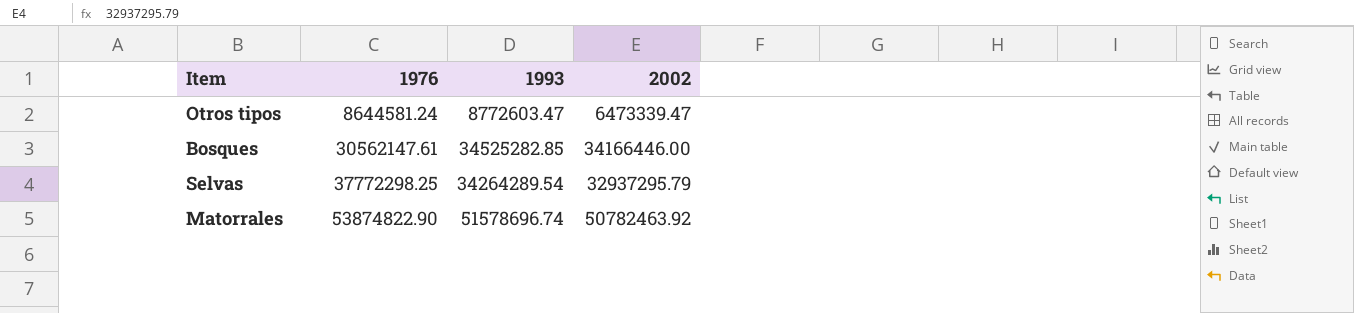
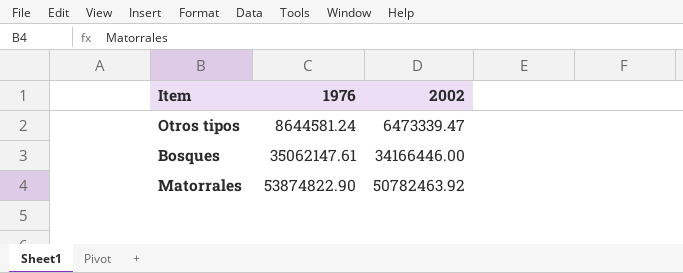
column 1993 | position: 3 -> none
row Selvas: 37772298.25 | 34264289.54 | 32937295.79 -> none
Bosques | 1976: 30562147.61 -> 35062147.61

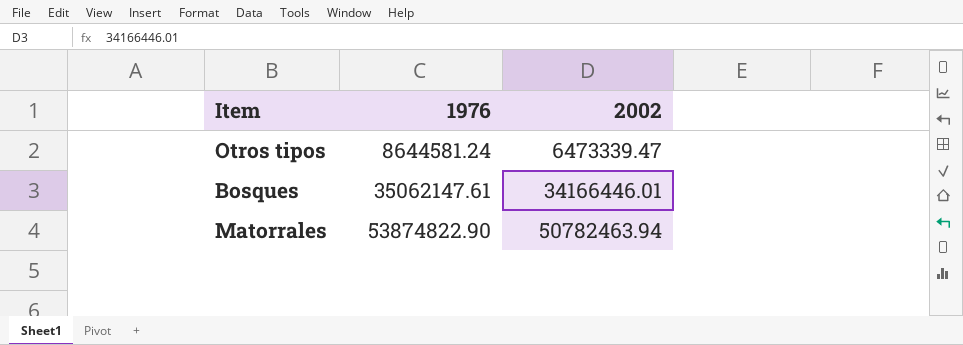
Bosques | 2002: 34166446.00 -> 34166446.01
Matorrales | 2002: 50782463.92 -> 50782463.94

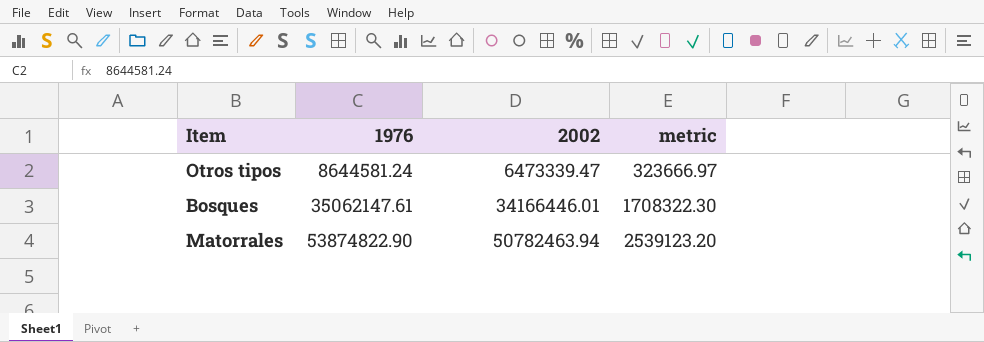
column metric | formula: none -> [2002] * 0.05

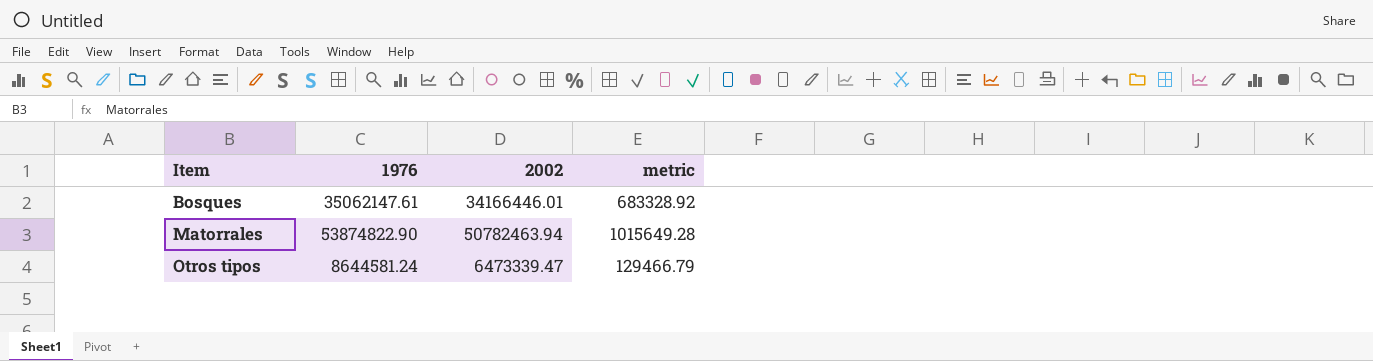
row order: 1976 ascending -> Item ascending
column metric | formula: [2002] * 0.05 -> [2002] * 0.02

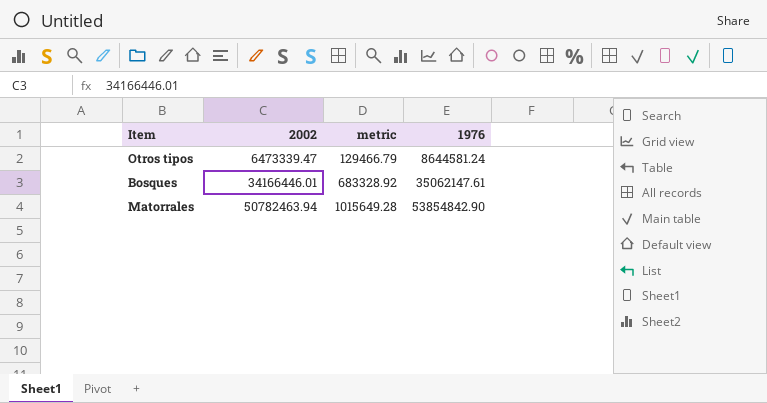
row order: Item ascending -> 2002 ascending
column 1976 | position: 2 -> 4
Matorrales | 1976: 53874822.90 -> 53854842.90

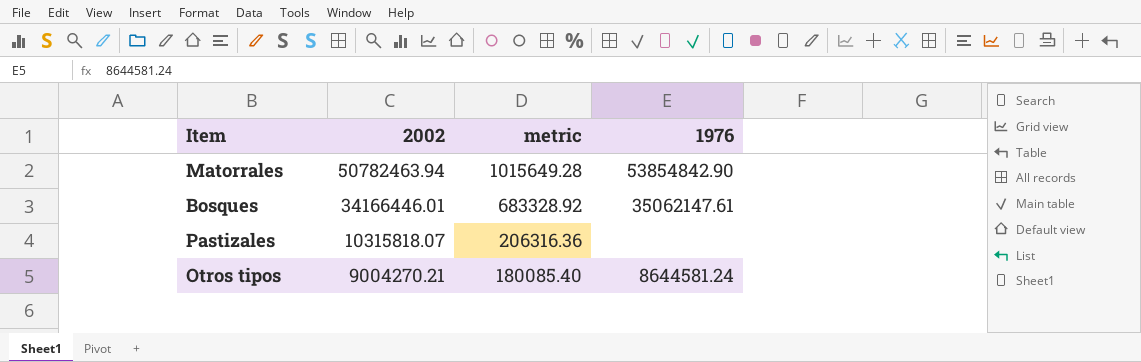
row order: 2002 ascending -> 2002 descending
row Pastizales: none -> 10315818.07 | 206316.36 | none
Otros tipos | 2002: 6473339.47 -> 9004270.21
Otros tipos | metric: 129466.79 -> 180085.40

